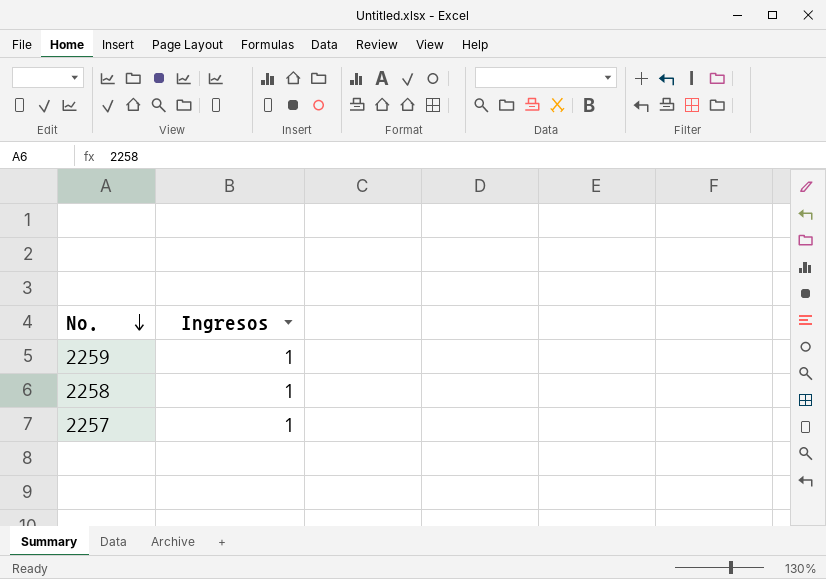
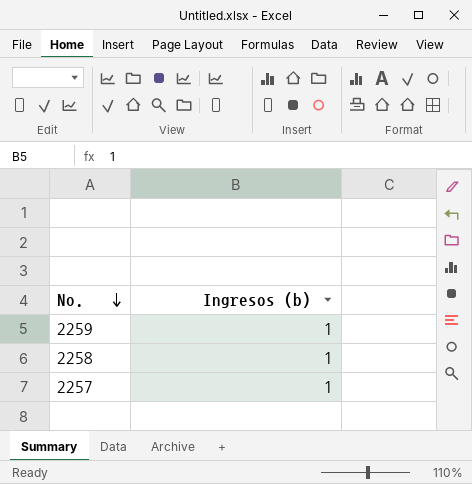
column name: Ingresos -> Ingresos (b)

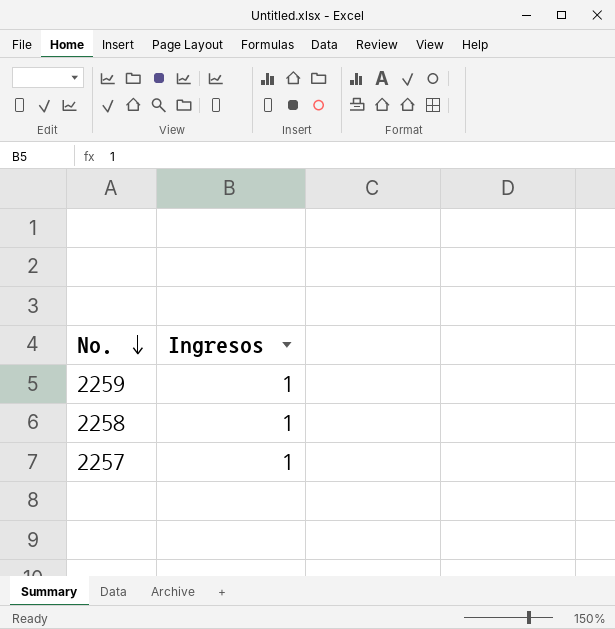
column name: Ingresos (b) -> Ingresos

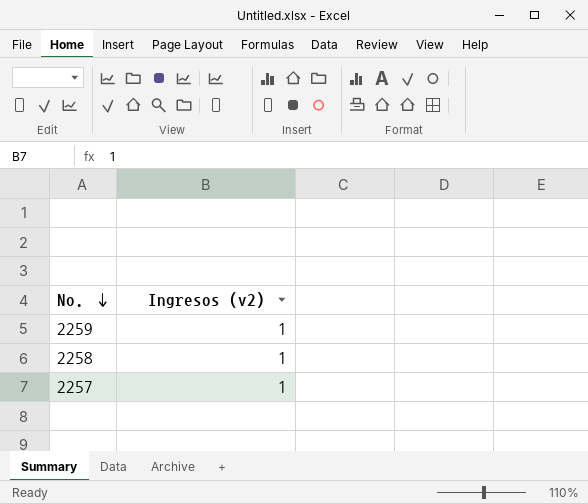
column name: Ingresos -> Ingresos (v2)

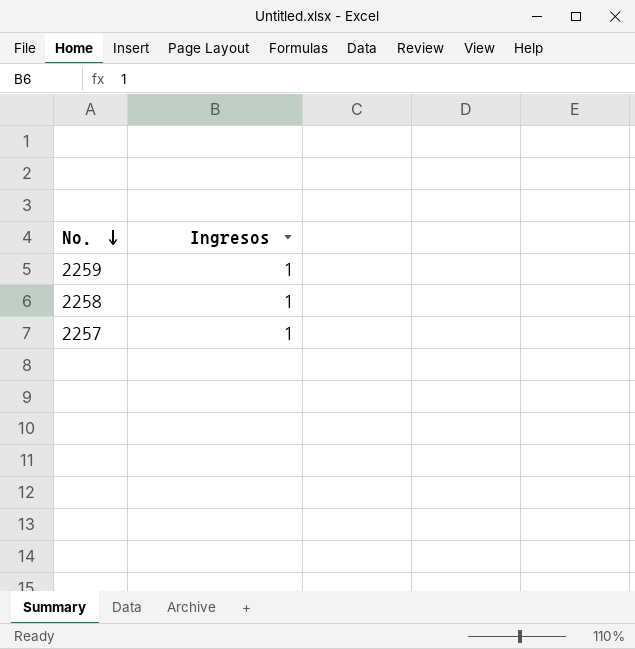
column name: Ingresos (v2) -> Ingresos

